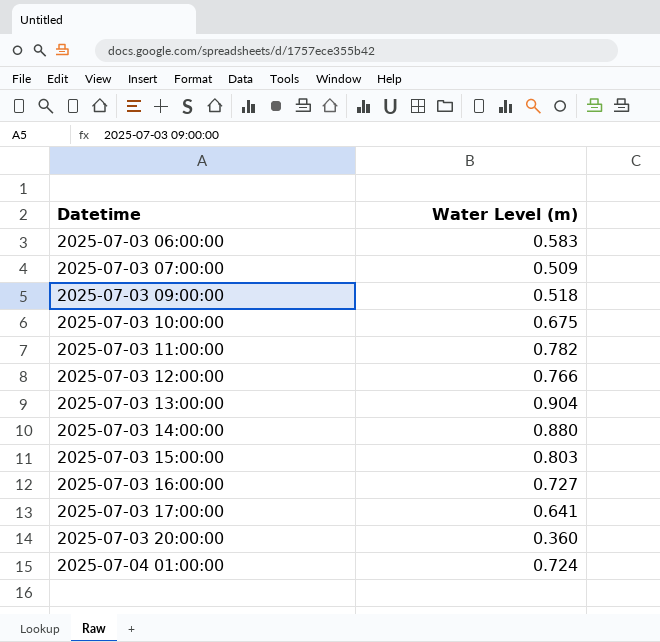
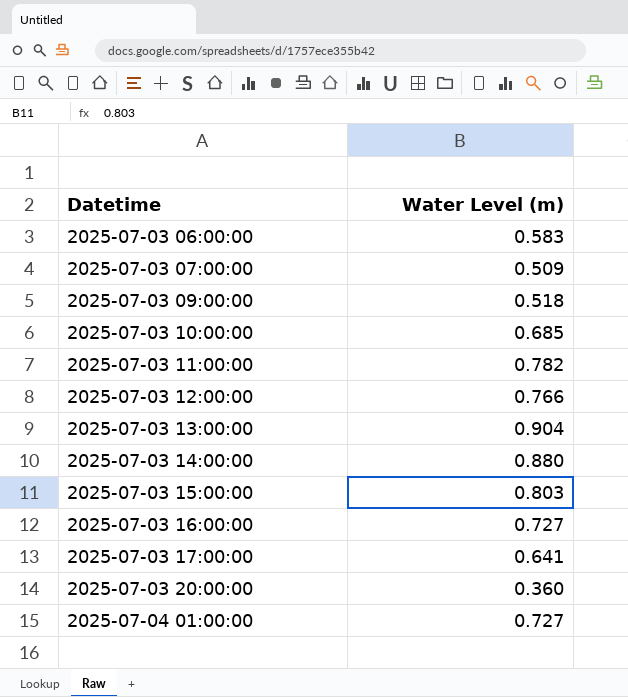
2025-07-03 10:00:00 | Water Level (m): 0.675 -> 0.685
2025-07-04 01:00:00 | Water Level (m): 0.724 -> 0.727

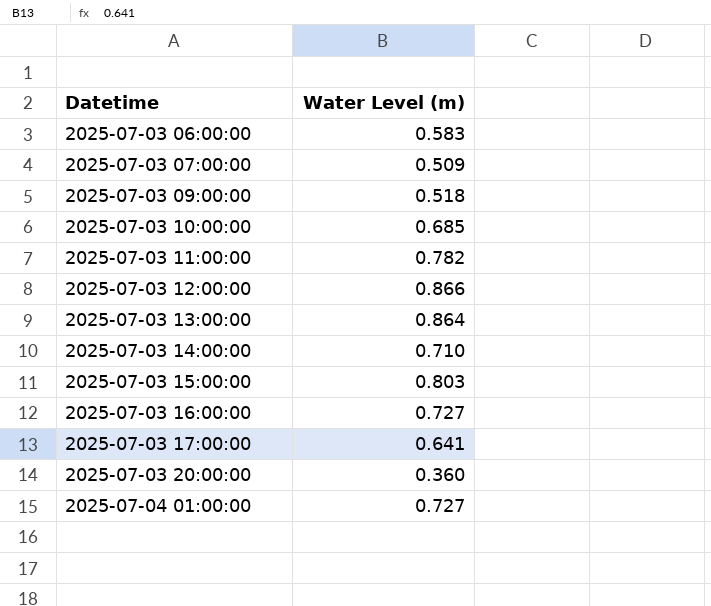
2025-07-03 12:00:00 | Water Level (m): 0.766 -> 0.866
2025-07-03 13:00:00 | Water Level (m): 0.904 -> 0.864
2025-07-03 14:00:00 | Water Level (m): 0.880 -> 0.710

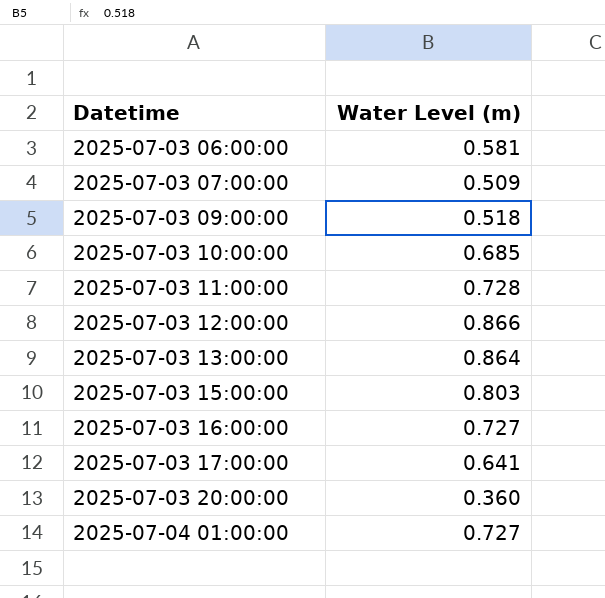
row 2025-07-03 14:00:00: 0.710 -> none
2025-07-03 06:00:00 | Water Level (m): 0.583 -> 0.581
2025-07-03 11:00:00 | Water Level (m): 0.782 -> 0.728

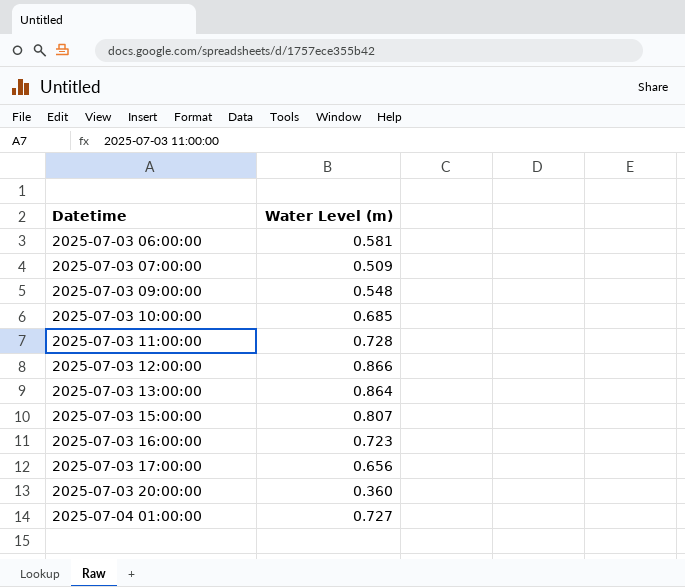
2025-07-03 09:00:00 | Water Level (m): 0.518 -> 0.548
2025-07-03 15:00:00 | Water Level (m): 0.803 -> 0.807
2025-07-03 16:00:00 | Water Level (m): 0.727 -> 0.723
2025-07-03 17:00:00 | Water Level (m): 0.641 -> 0.656

